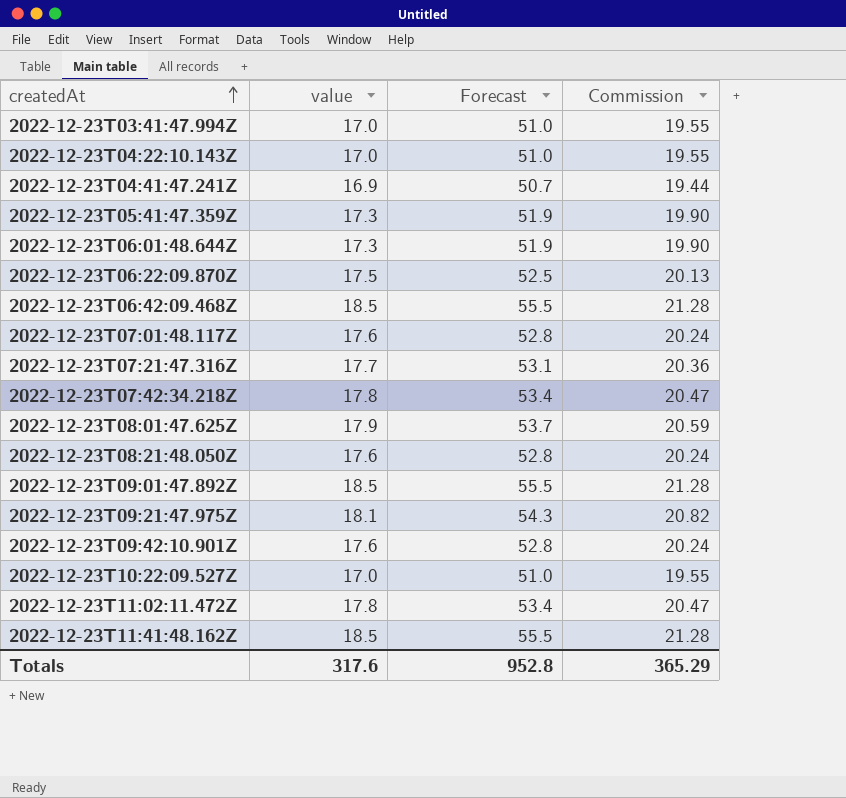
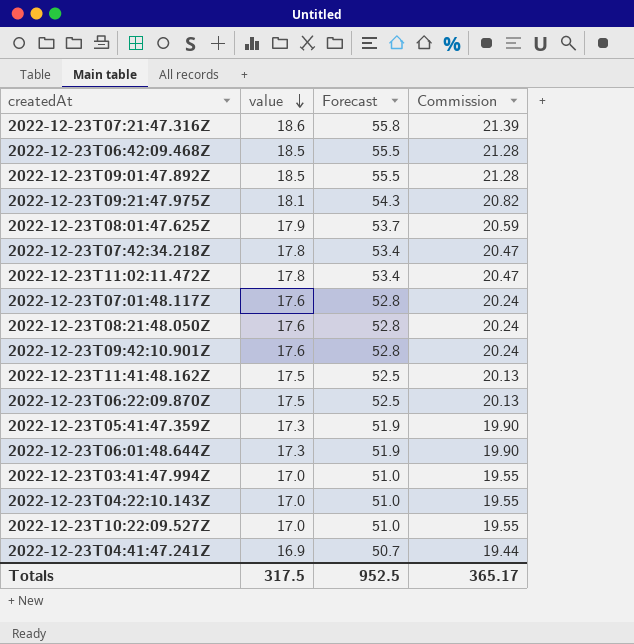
row order: createdAt ascending -> value descending
2022-12-23T07:21:47.316Z | value: 17.7 -> 18.6
2022-12-23T07:21:47.316Z | Forecast: 53.1 -> 55.8
2022-12-23T07:21:47.316Z | Commission: 20.36 -> 21.39
2022-12-23T11:41:48.162Z | value: 18.5 -> 17.5
2022-12-23T11:41:48.162Z | Forecast: 55.5 -> 52.5
2022-12-23T11:41:48.162Z | Commission: 21.28 -> 20.13
Totals | value: 317.6 -> 317.5
Totals | Forecast: 952.8 -> 952.5
Totals | Commission: 365.29 -> 365.17

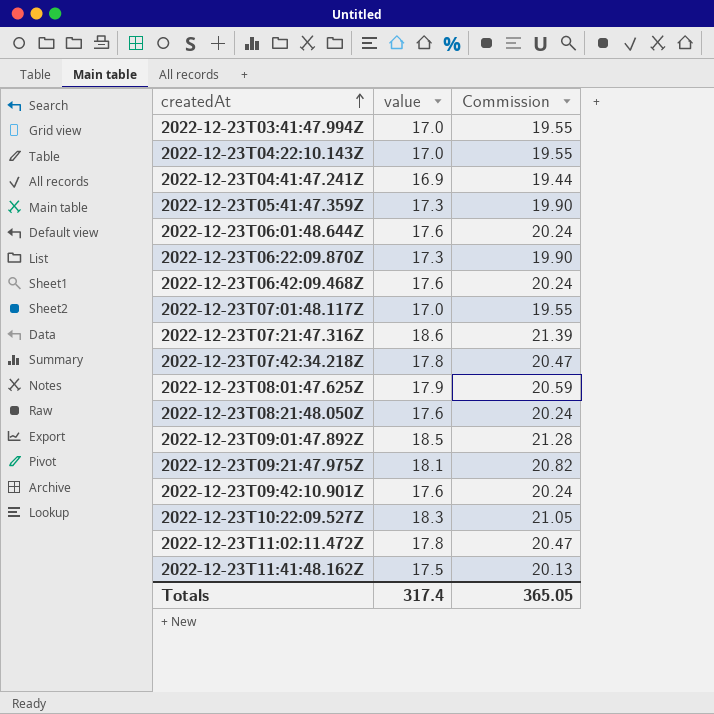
row order: value descending -> createdAt ascending
column Forecast | formula: [value] * 3 -> none
2022-12-23T06:01:48.644Z | value: 17.3 -> 17.6
2022-12-23T06:01:48.644Z | Commission: 19.90 -> 20.24
2022-12-23T06:22:09.870Z | value: 17.5 -> 17.3
2022-12-23T06:22:09.870Z | Commission: 20.13 -> 19.90
2022-12-23T06:42:09.468Z | value: 18.5 -> 17.6
2022-12-23T06:42:09.468Z | Commission: 21.28 -> 20.24
2022-12-23T07:01:48.117Z | value: 17.6 -> 17.0
2022-12-23T07:01:48.117Z | Commission: 20.24 -> 19.55
2022-12-23T10:22:09.527Z | value: 17.0 -> 18.3
2022-12-23T10:22:09.527Z | Commission: 19.55 -> 21.05
Totals | value: 317.5 -> 317.4
Totals | Commission: 365.17 -> 365.05

